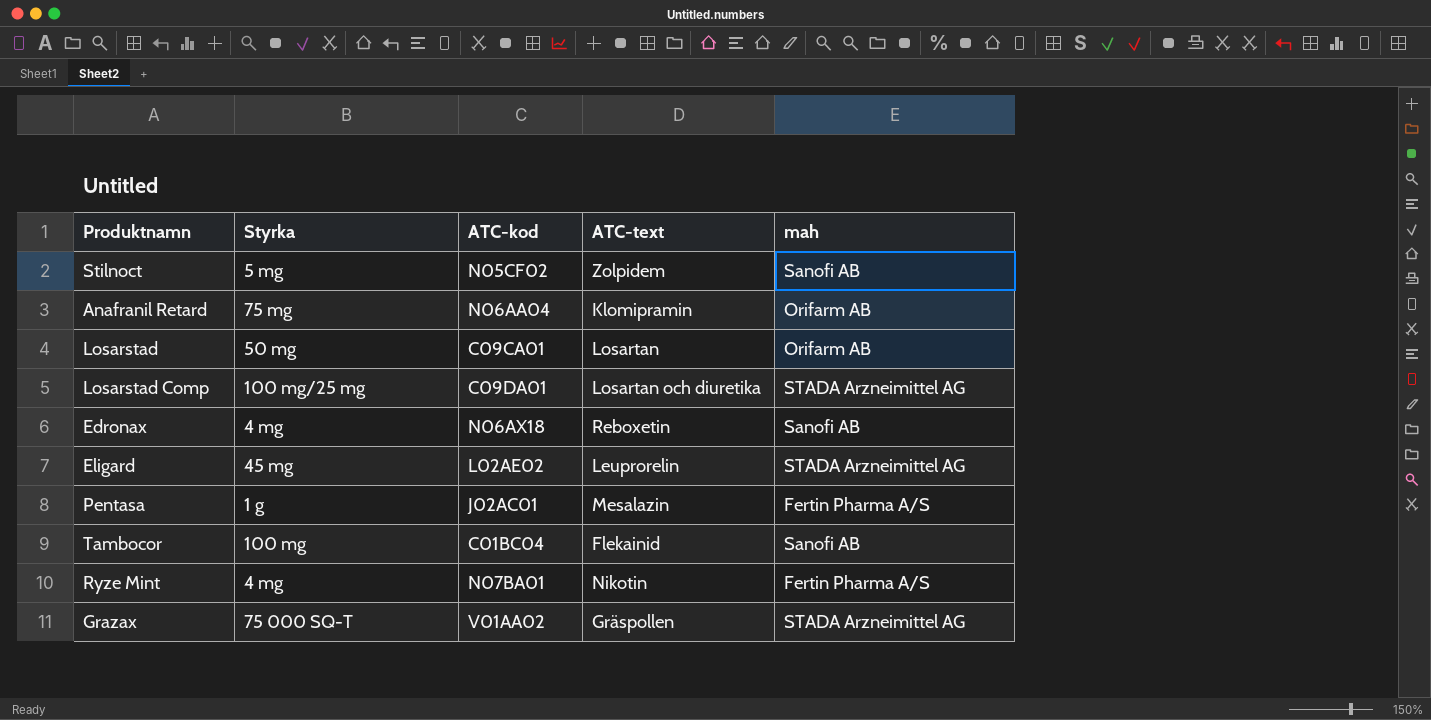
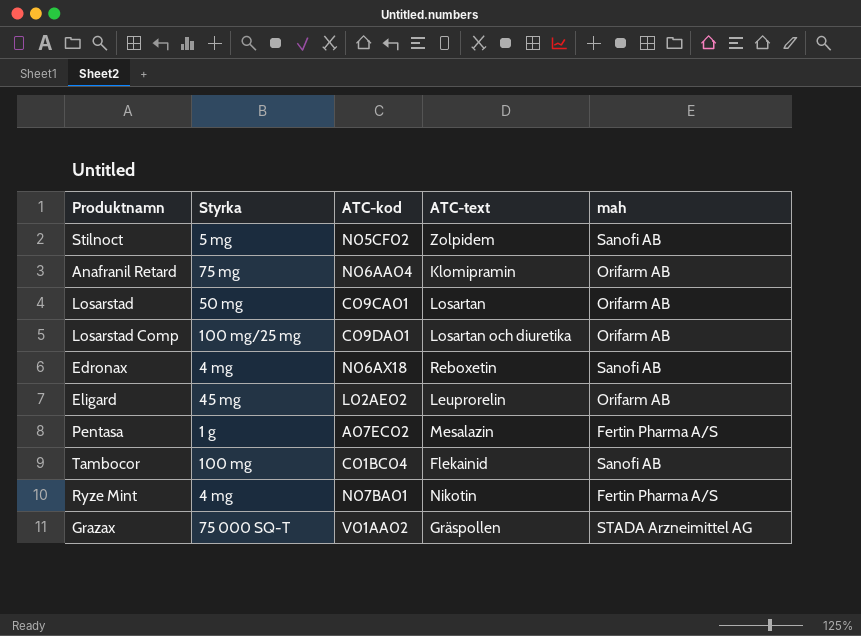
Losarstad Comp | mah: STADA Arzneimittel AG -> Orifarm AB
Eligard | mah: STADA Arzneimittel AG -> Orifarm AB
Pentasa | ATC-kod: J02AC01 -> A07EC02

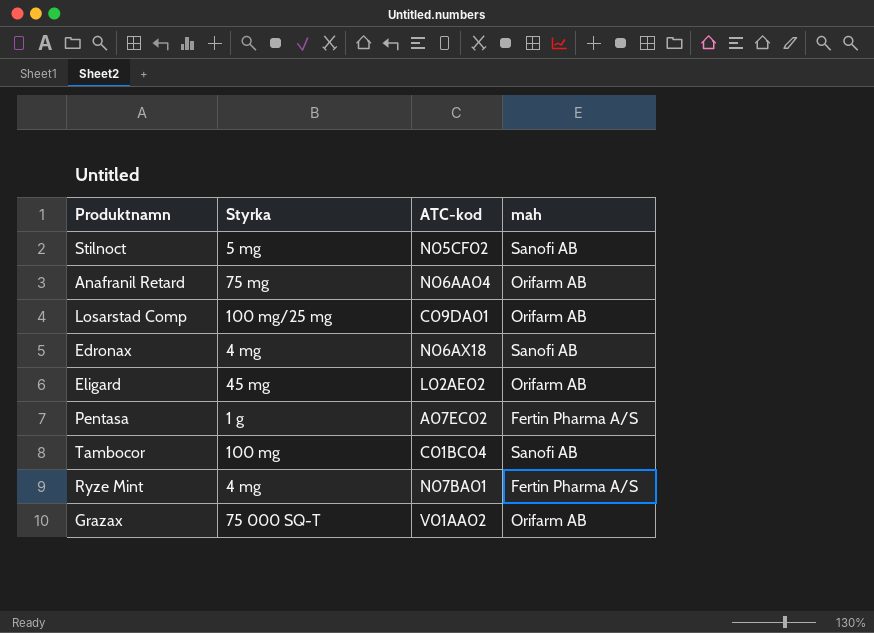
column ATC-text | position: 4 -> none
row Losarstad: 50 mg | C09CA01 | Losartan | Orifarm AB -> none
Grazax | mah: STADA Arzneimittel AG -> Orifarm AB

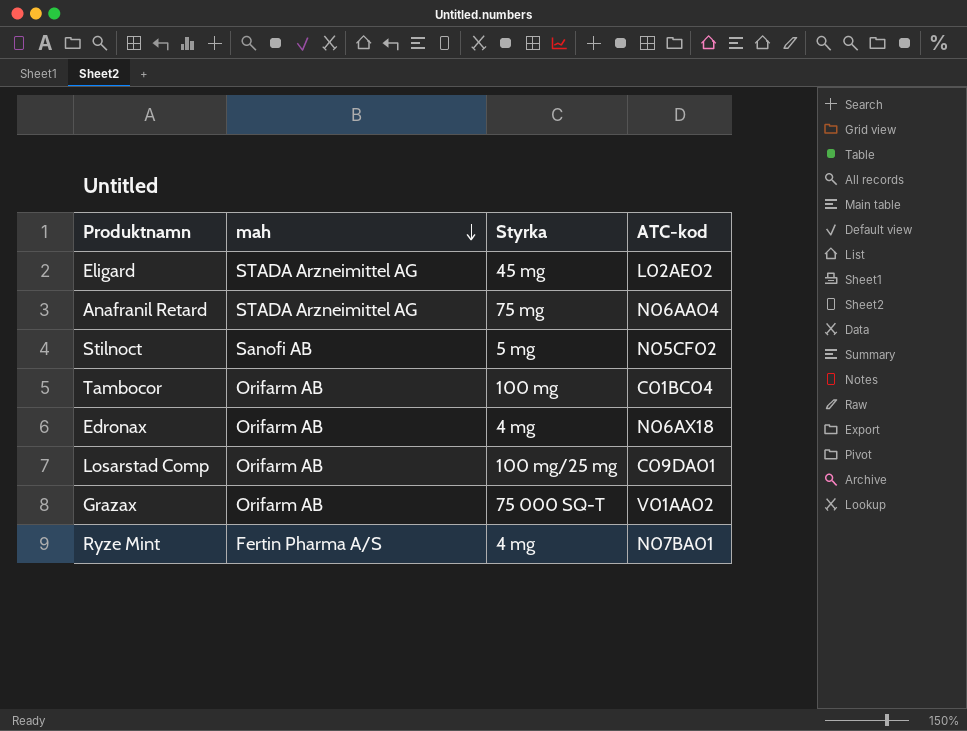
row order: none -> mah descending
column mah | position: 4 -> 2
row Pentasa: 1 g | A07EC02 | Fertin Pharma A/S -> none
Eligard | mah: Orifarm AB -> STADA Arzneimittel AG
Anafranil Retard | mah: Orifarm AB -> STADA Arzneimittel AG
Tambocor | mah: Sanofi AB -> Orifarm AB
Edronax | mah: Sanofi AB -> Orifarm AB

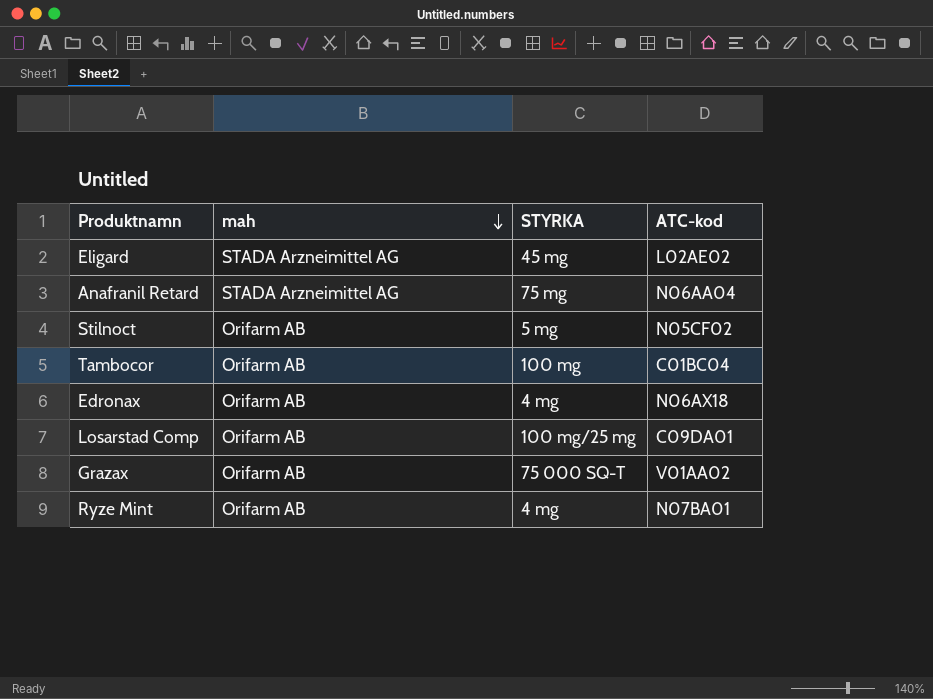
column name: Styrka -> STYRKA
Stilnoct | mah: Sanofi AB -> Orifarm AB
Ryze Mint | mah: Fertin Pharma A/S -> Orifarm AB

